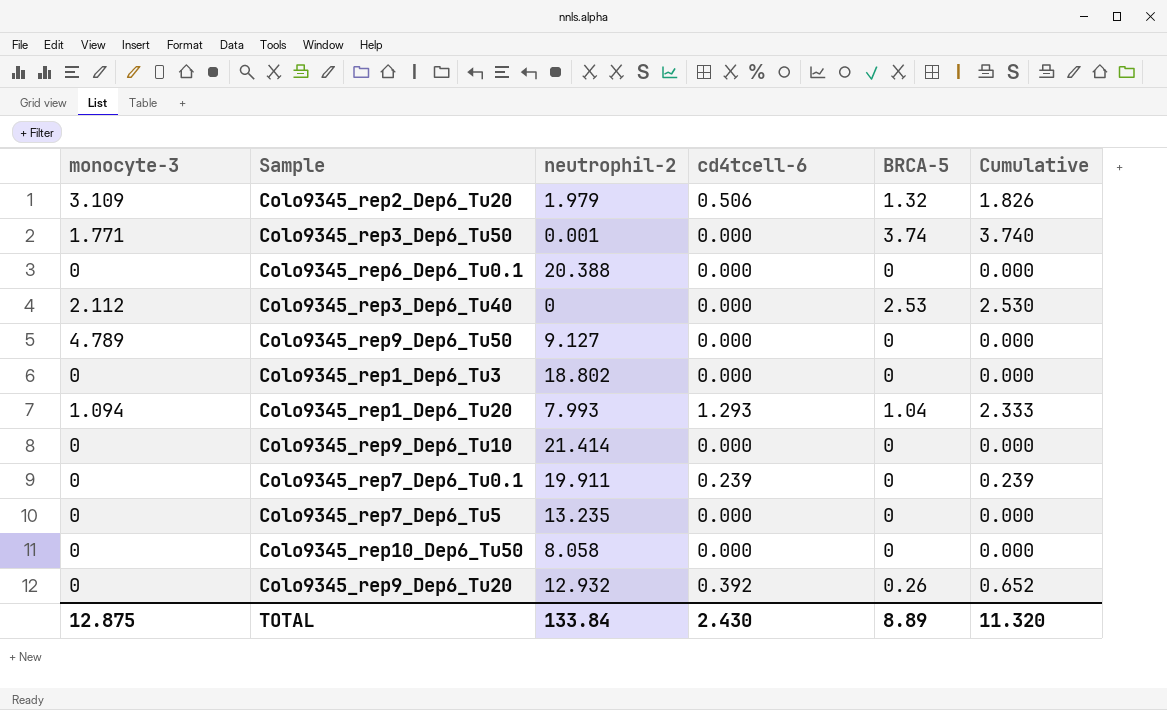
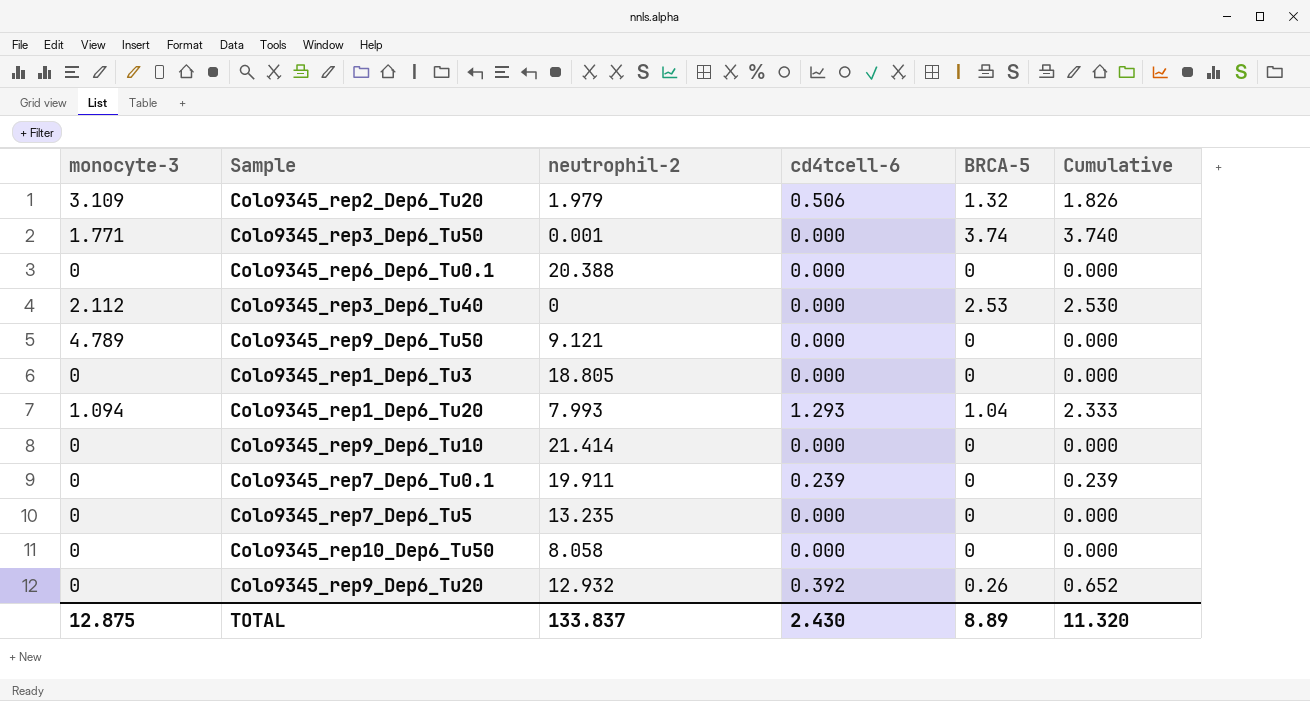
Colo9345_rep9_Dep6_Tu50 | neutrophil-2: 9.127 -> 9.121
Colo9345_rep1_Dep6_Tu3 | neutrophil-2: 18.802 -> 18.805
TOTAL | neutrophil-2: 133.84 -> 133.837

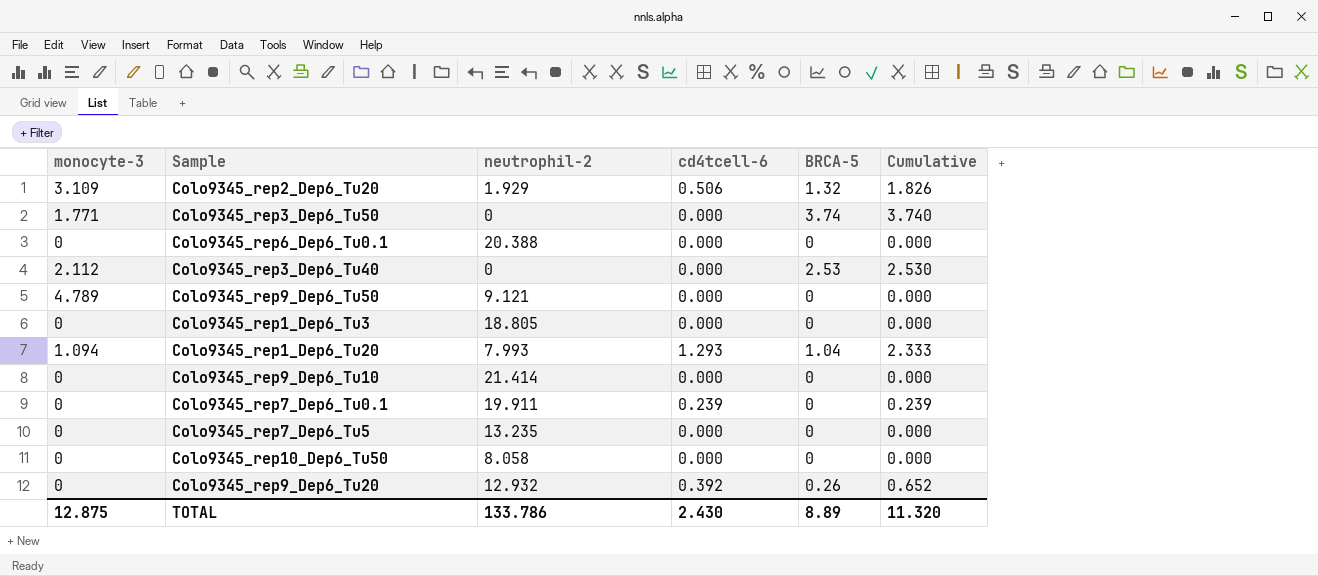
Colo9345_rep2_Dep6_Tu20 | neutrophil-2: 1.979 -> 1.929
Colo9345_rep3_Dep6_Tu50 | neutrophil-2: 0.001 -> 0
TOTAL | neutrophil-2: 133.837 -> 133.786

